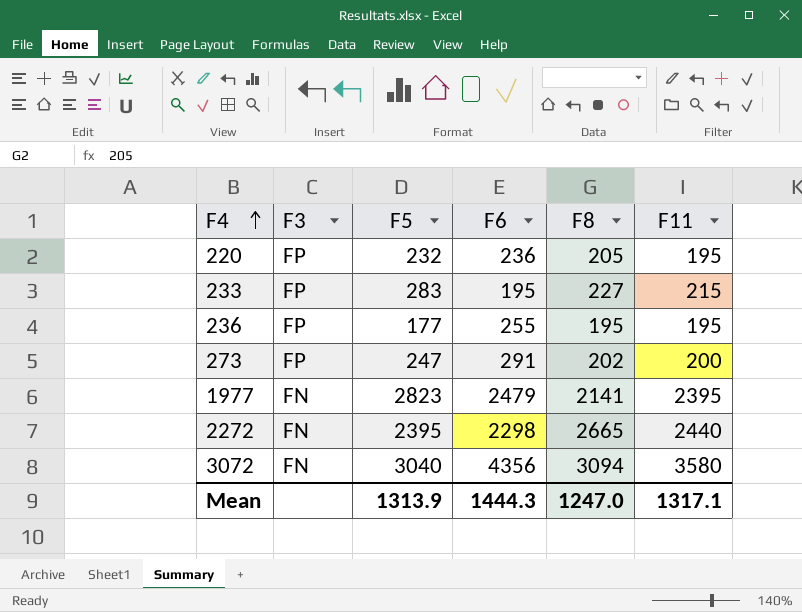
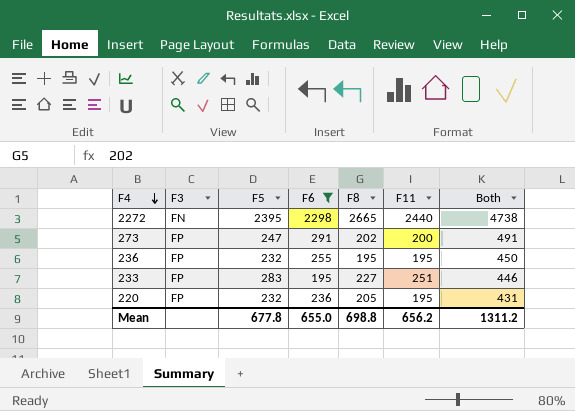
filter: none -> F6 <= 2298
row order: F4 ascending -> F4 descending
column Both | formula: none -> [F6] + [F11]
236 | F5: 177 -> 232
233 | F11: 215 -> 251
Mean | F5: 1313.9 -> 677.8
Mean | F6: 1444.3 -> 655.0
Mean | F8: 1247.0 -> 698.8
Mean | F11: 1317.1 -> 656.2

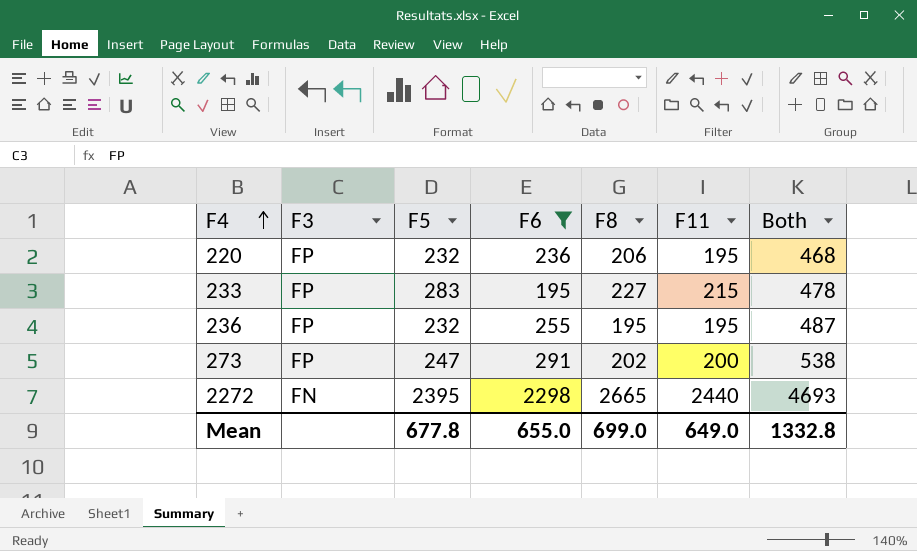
row order: F4 descending -> F4 ascending
column Both | formula: [F6] + [F11] -> [F5] + [F6]
220 | F8: 205 -> 206
233 | F11: 251 -> 215
Mean | F8: 698.8 -> 699.0
Mean | F11: 656.2 -> 649.0
Mean | Both: 1311.2 -> 1332.8

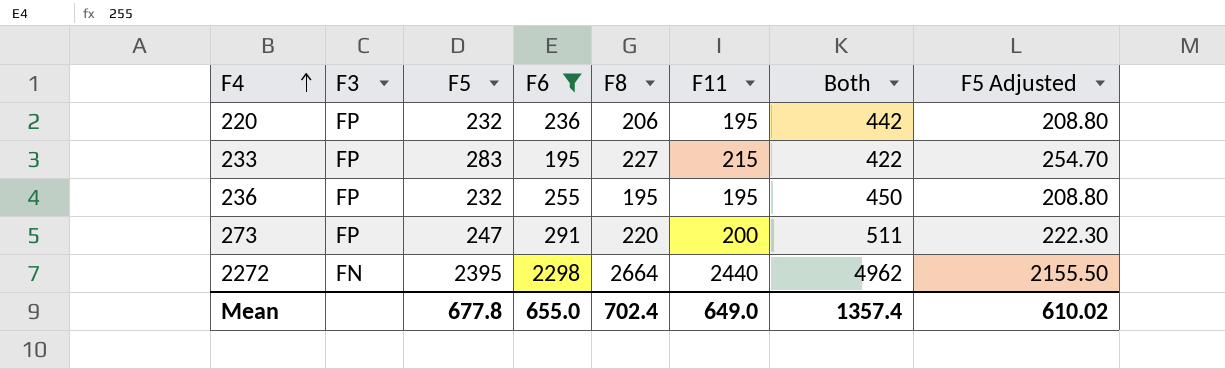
column Both | formula: [F5] + [F6] -> [F6] + [F8]
column F5 Adjusted | formula: none -> [F5] * 0.9
273 | F8: 202 -> 220
2272 | F8: 2665 -> 2664
Mean | F8: 699.0 -> 702.4
Mean | Both: 1332.8 -> 1357.4

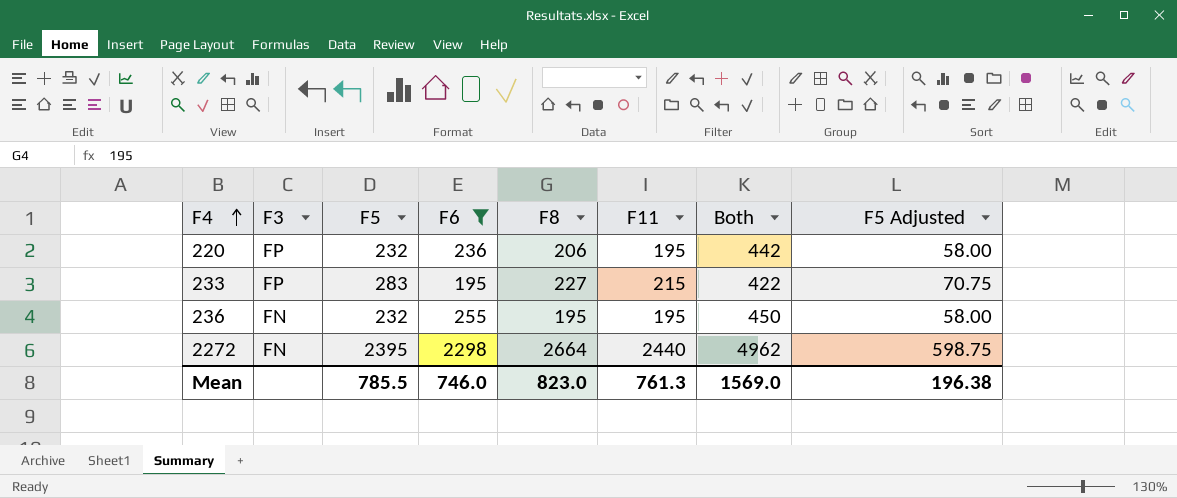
column F5 Adjusted | formula: [F5] * 0.9 -> [F5] * 0.25
row 273: FP | 247 | 291 | 220 | 200 | 511 | 222.30 -> none
236 | F3: FP -> FN
Mean | F5: 677.8 -> 785.5
Mean | F6: 655.0 -> 746.0
Mean | F8: 702.4 -> 823.0
Mean | F11: 649.0 -> 761.3
Mean | Both: 1357.4 -> 1569.0
Mean | F5 Adjusted: 610.02 -> 196.38

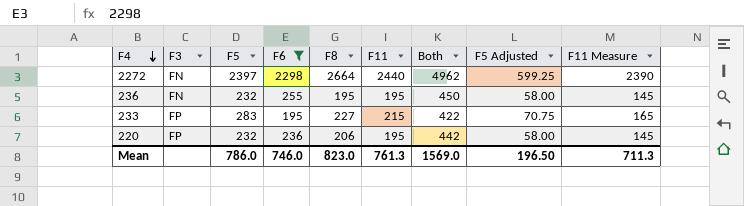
row order: F4 ascending -> F4 descending
column F11 Measure | formula: none -> [F11] - 50
2272 | F5: 2395 -> 2397
2272 | F5 Adjusted: 598.75 -> 599.25
Mean | F5: 785.5 -> 786.0
Mean | F5 Adjusted: 196.38 -> 196.50

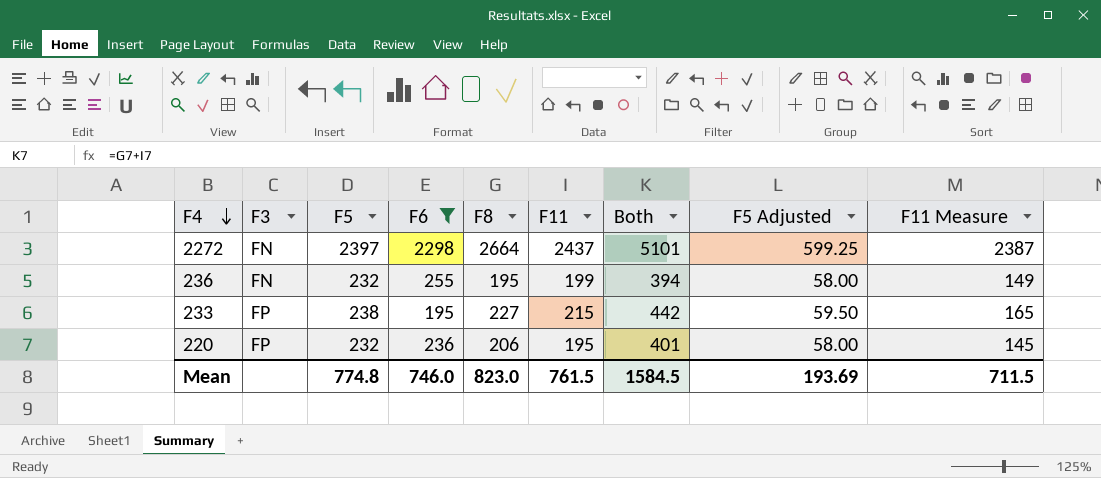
column Both | formula: [F6] + [F8] -> [F8] + [F11]
2272 | F11: 2440 -> 2437
2272 | F11 Measure: 2390 -> 2387
236 | F11: 195 -> 199
236 | F11 Measure: 145 -> 149
233 | F5: 283 -> 238
233 | F5 Adjusted: 70.75 -> 59.50
Mean | F5: 786.0 -> 774.8
Mean | F11: 761.3 -> 761.5
Mean | Both: 1569.0 -> 1584.5
Mean | F5 Adjusted: 196.50 -> 193.69
Mean | F11 Measure: 711.3 -> 711.5

